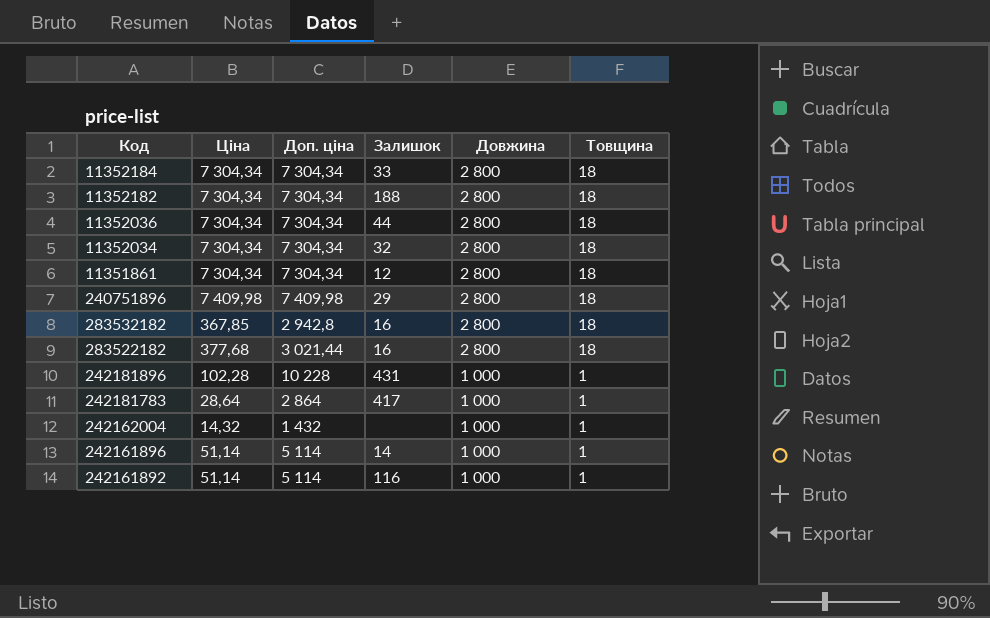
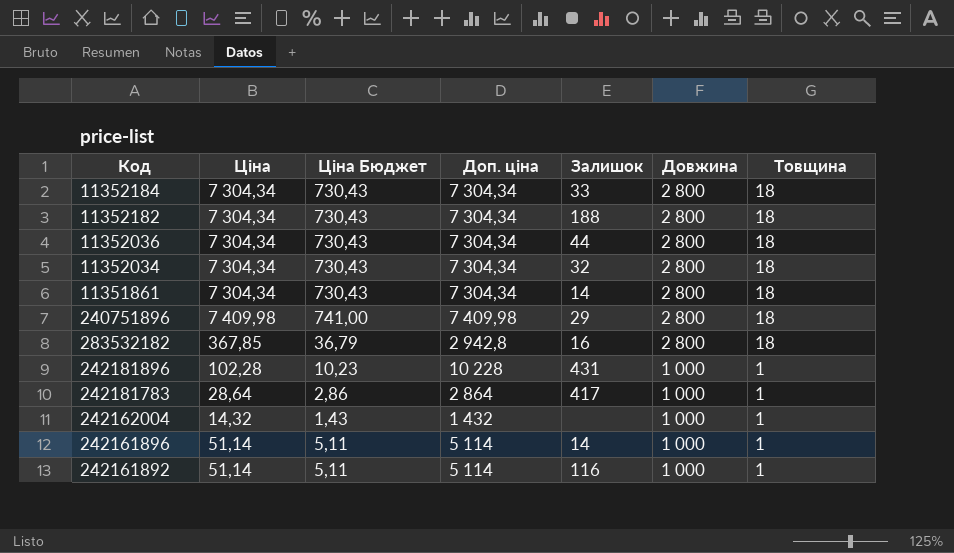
column Ціна Бюджет | formula: none -> [Ціна] * 0,1
row 283522182: 377,68 | 3 021,44 | 16 | 2 800 | 18 -> none
11351861 | Залишок: 12 -> 14

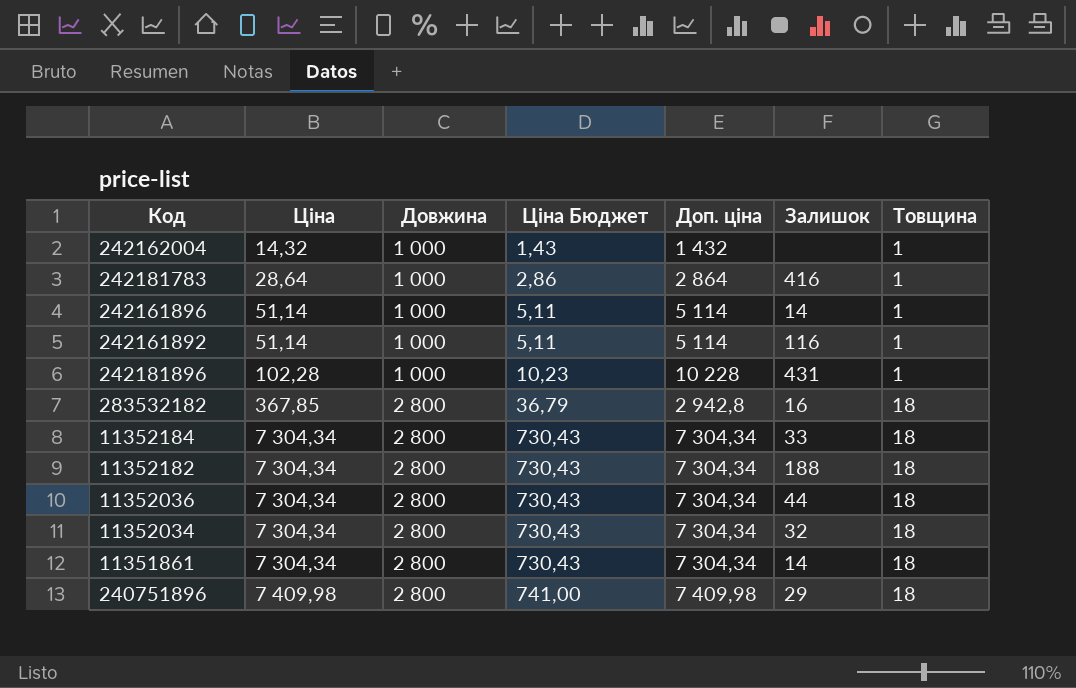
row order: Довжина descending -> Ціна ascending
column Довжина | position: 6 -> 3
242181783 | Залишок: 417 -> 416

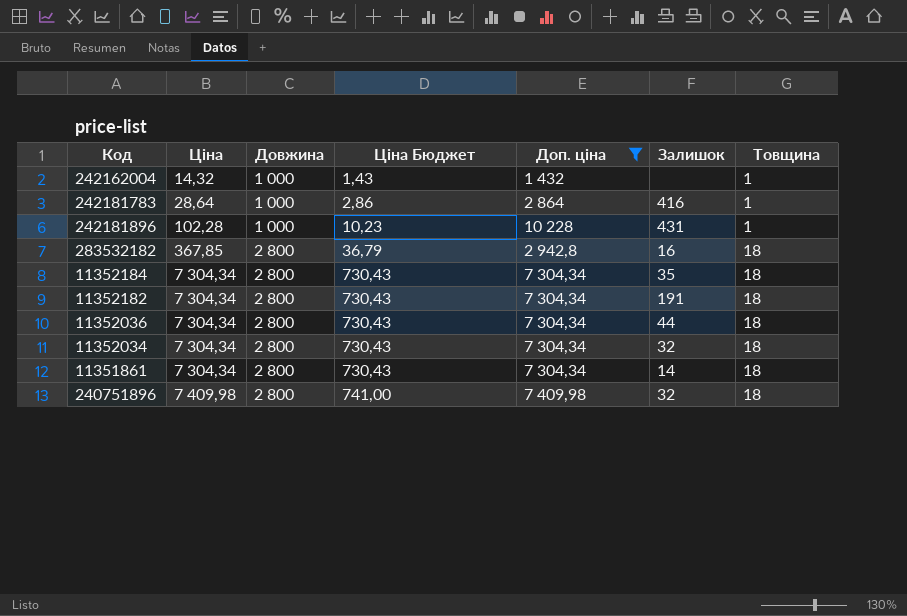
filter: none -> Доп. ціна != 5 114
11352184 | Залишок: 33 -> 35
11352182 | Залишок: 188 -> 191
240751896 | Залишок: 29 -> 32

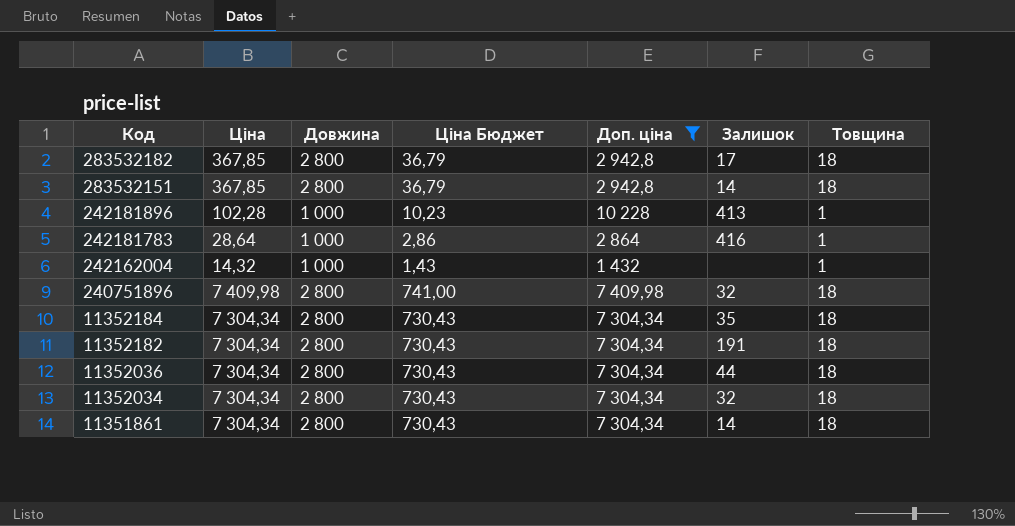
row order: Ціна ascending -> Код descending
283532182 | Залишок: 16 -> 17
row 283532151: none -> 367,85 | 2 800 | 36,79 | 2 942,8 | 14 | 18
242181896 | Залишок: 431 -> 413

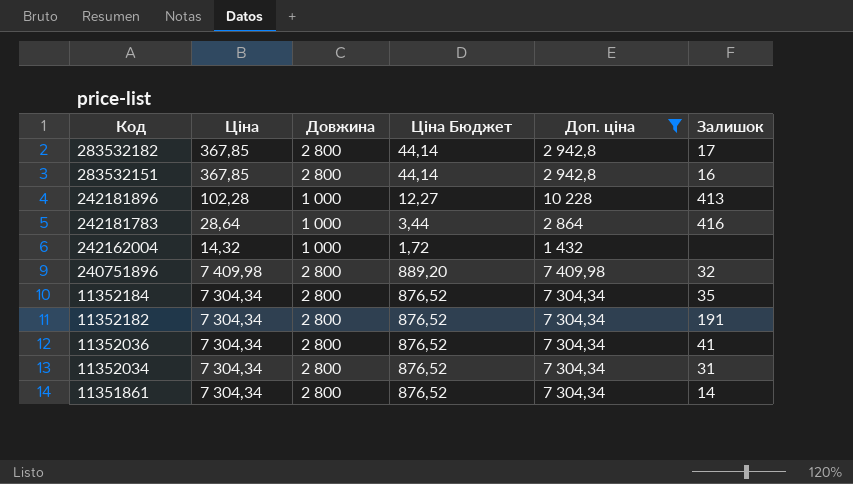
column Товщина | position: 7 -> none
column Ціна Бюджет | formula: [Ціна] * 0,1 -> [Ціна] * 0,12
283532151 | Залишок: 14 -> 16
11352036 | Залишок: 44 -> 41
11352034 | Залишок: 32 -> 31

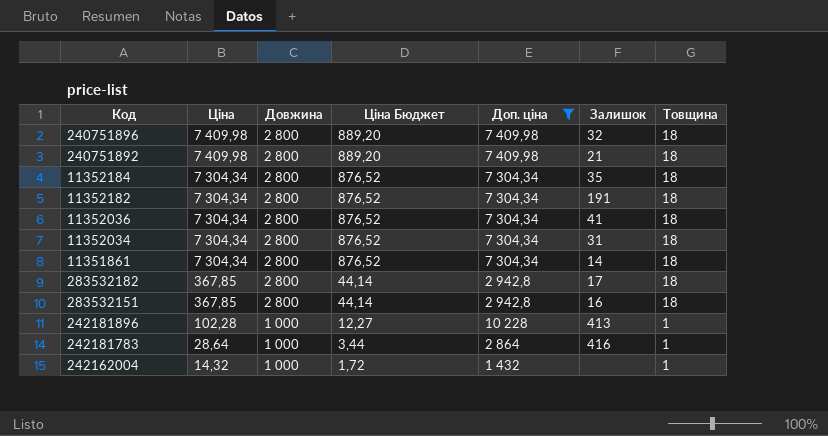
row order: Код descending -> Ціна descending
column Товщина | position: none -> 7
row 240751892: none -> 7 409,98 | 2 800 | 889,20 | 7 409,98 | 21 | 18

